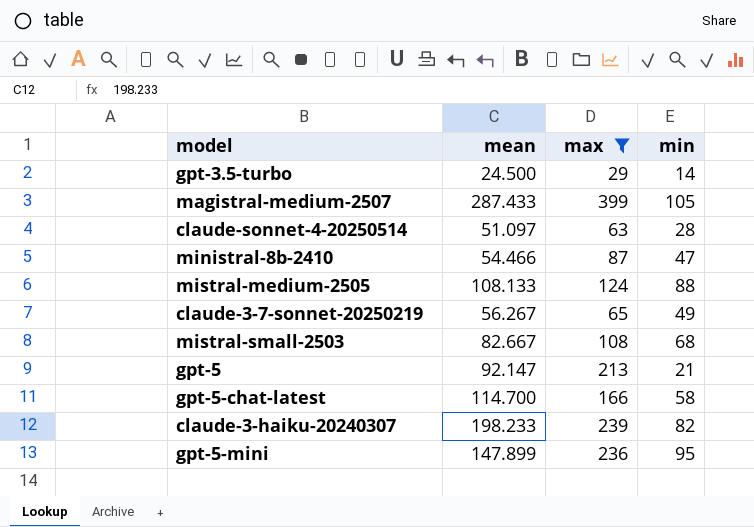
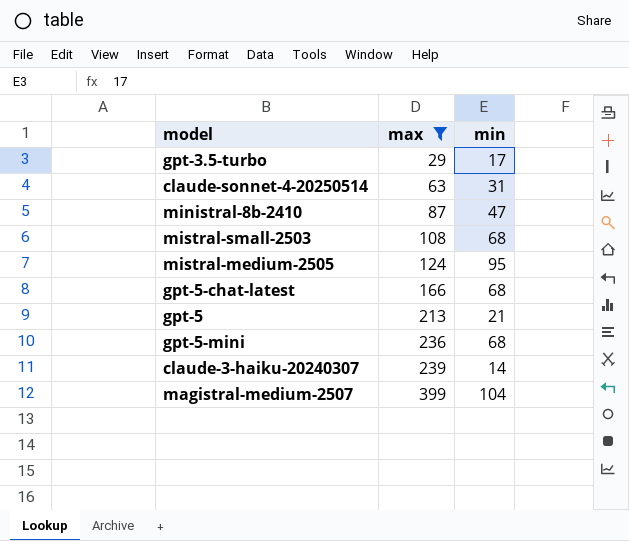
row order: none -> max ascending
column mean | position: 2 -> none
row claude-3-7-sonnet-20250219: 56.267 | 65 | 49 -> none
gpt-3.5-turbo | min: 14 -> 17
claude-sonnet-4-20250514 | min: 28 -> 31
mistral-medium-2505 | min: 88 -> 95
gpt-5-chat-latest | min: 58 -> 68
gpt-5-mini | min: 95 -> 68
claude-3-haiku-20240307 | min: 82 -> 14
magistral-medium-2507 | min: 105 -> 104

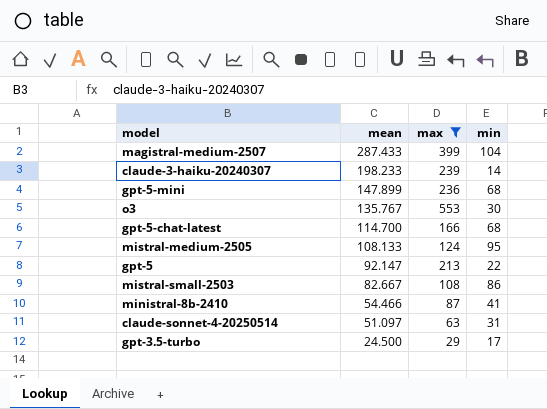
row order: max ascending -> mean descending
column mean | position: none -> 2
row o3: none -> 135.767 | 553 | 30
gpt-5 | min: 21 -> 22
mistral-small-2503 | min: 68 -> 86
ministral-8b-2410 | min: 47 -> 41

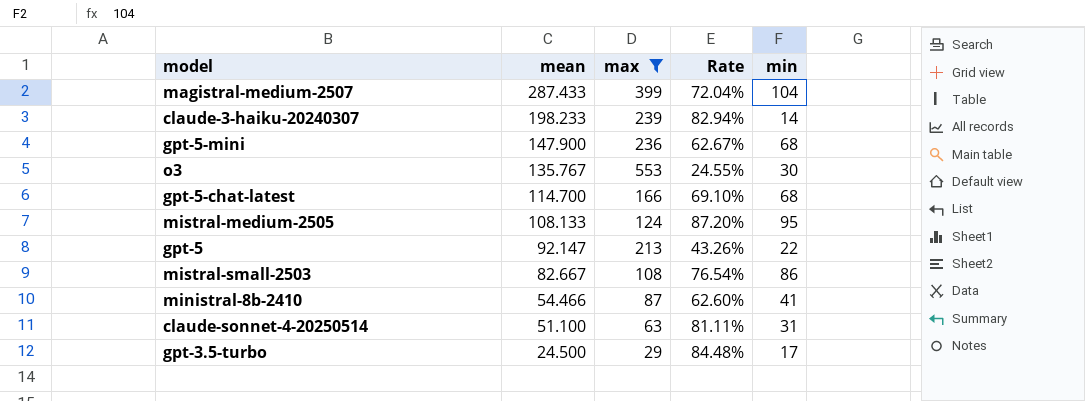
column Rate | formula: none -> [mean] / [max]
gpt-5-mini | mean: 147.899 -> 147.900
claude-sonnet-4-20250514 | mean: 51.097 -> 51.100

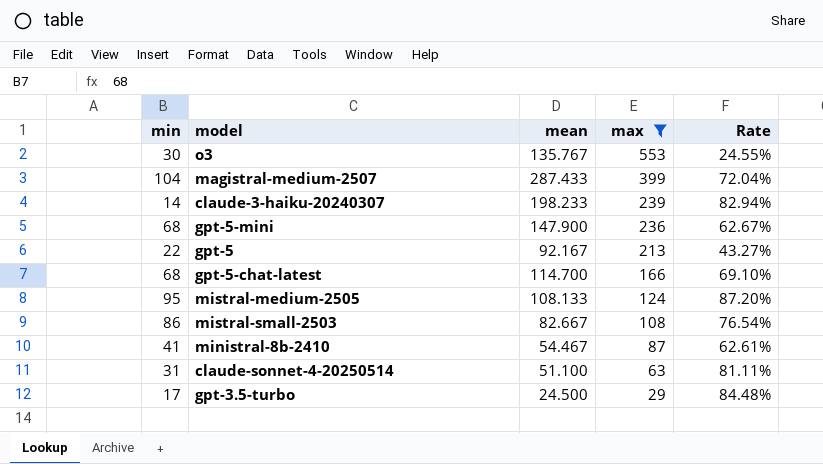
row order: mean descending -> max descending
column min | position: 5 -> 1
gpt-5 | mean: 92.147 -> 92.167
gpt-5 | Rate: 43.26% -> 43.27%
ministral-8b-2410 | mean: 54.466 -> 54.467
ministral-8b-2410 | Rate: 62.60% -> 62.61%

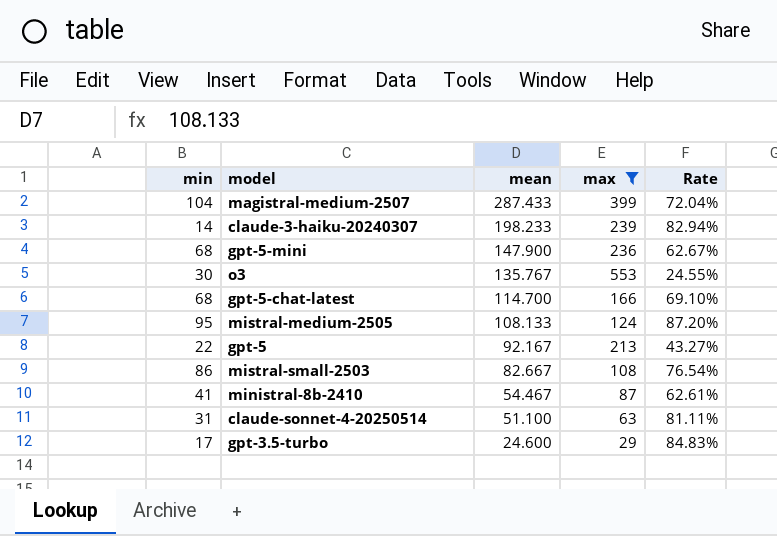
row order: max descending -> mean descending
gpt-3.5-turbo | mean: 24.500 -> 24.600
gpt-3.5-turbo | Rate: 84.48% -> 84.83%

